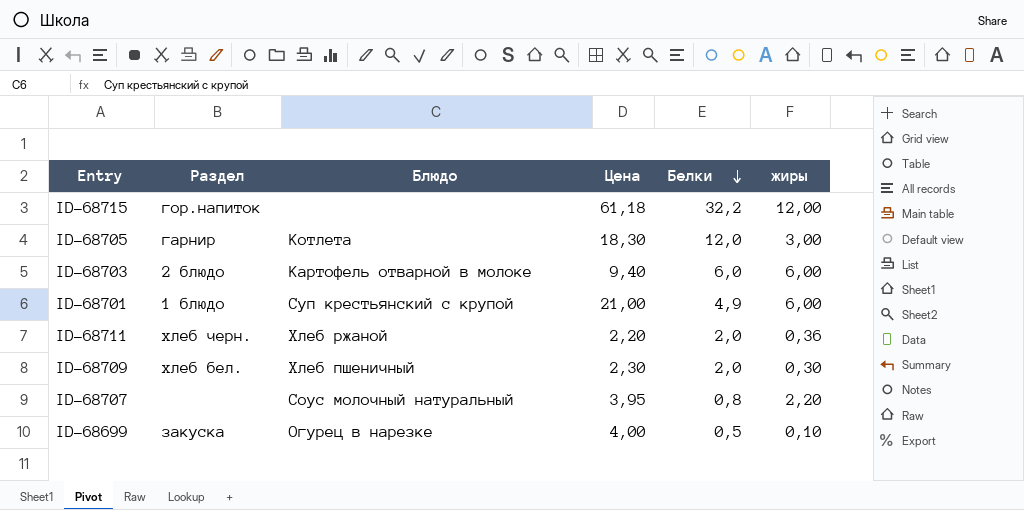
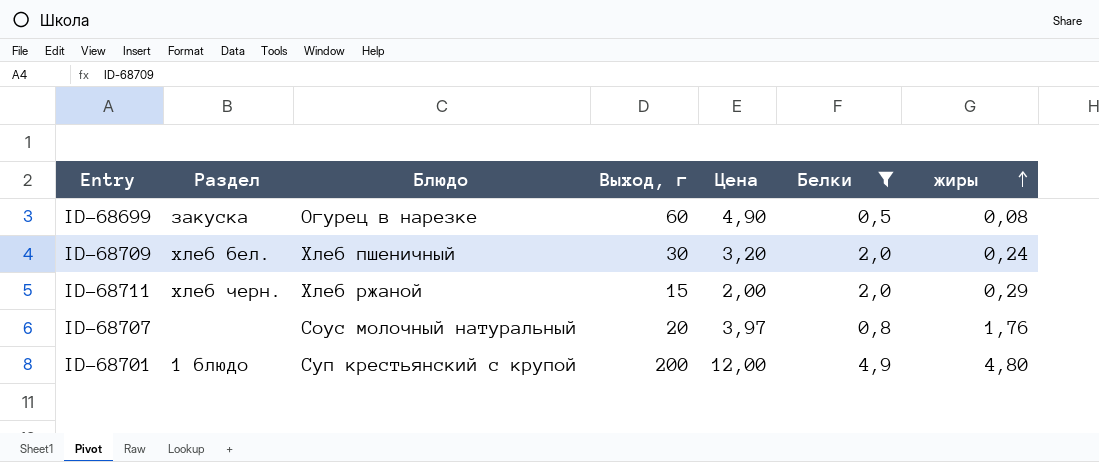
filter: none -> Белки <= 4,9
row order: Белки descending -> жиры ascending
column Выход, г | position: none -> 4
ID-68699 | Цена: 4,00 -> 4,90
ID-68699 | жиры: 0,10 -> 0,08
ID-68709 | Цена: 2,30 -> 3,20
ID-68709 | жиры: 0,30 -> 0,24
ID-68711 | Цена: 2,20 -> 2,00
ID-68711 | жиры: 0,36 -> 0,29
ID-68707 | Цена: 3,95 -> 3,97
ID-68707 | жиры: 2,20 -> 1,76
ID-68701 | Цена: 21,00 -> 12,00
ID-68701 | жиры: 6,00 -> 4,80

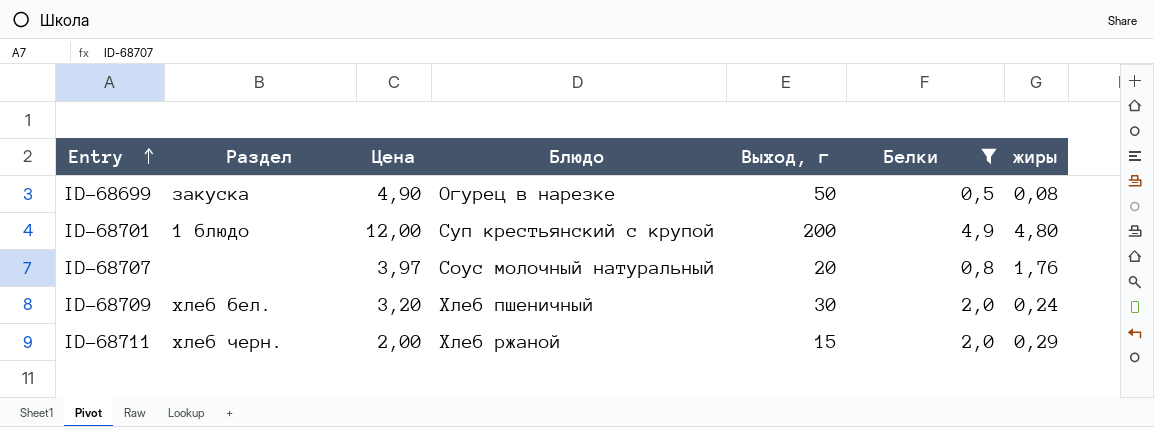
row order: жиры ascending -> Entry ascending
column Цена | position: 5 -> 3
ID-68699 | Выход, г: 60 -> 50

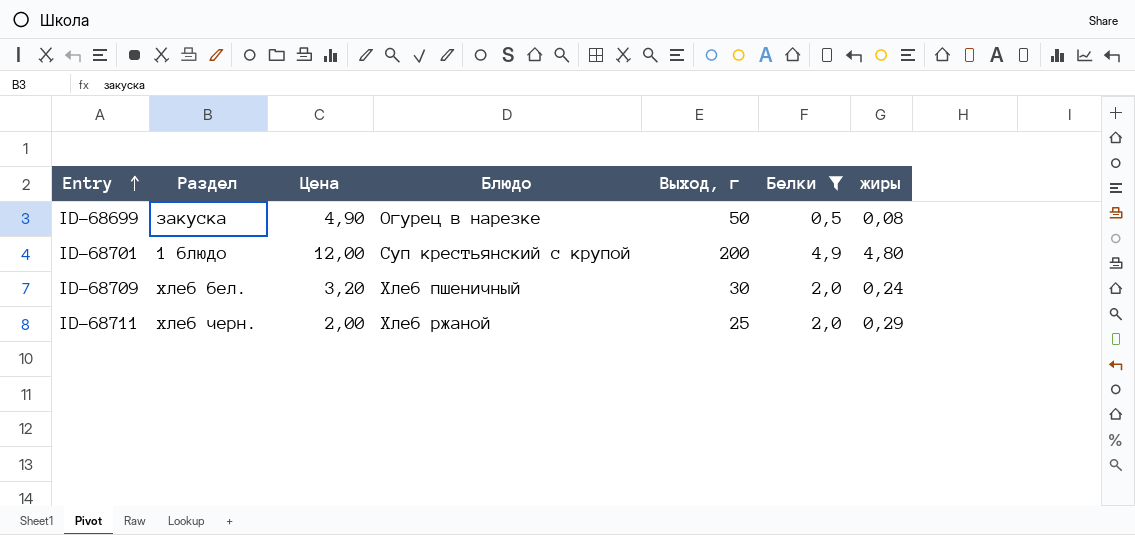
row ID-68707: none | 3,97 | Соус молочный натуральный | 20 | 0,8 | 1,76 -> none
ID-68711 | Выход, г: 15 -> 25

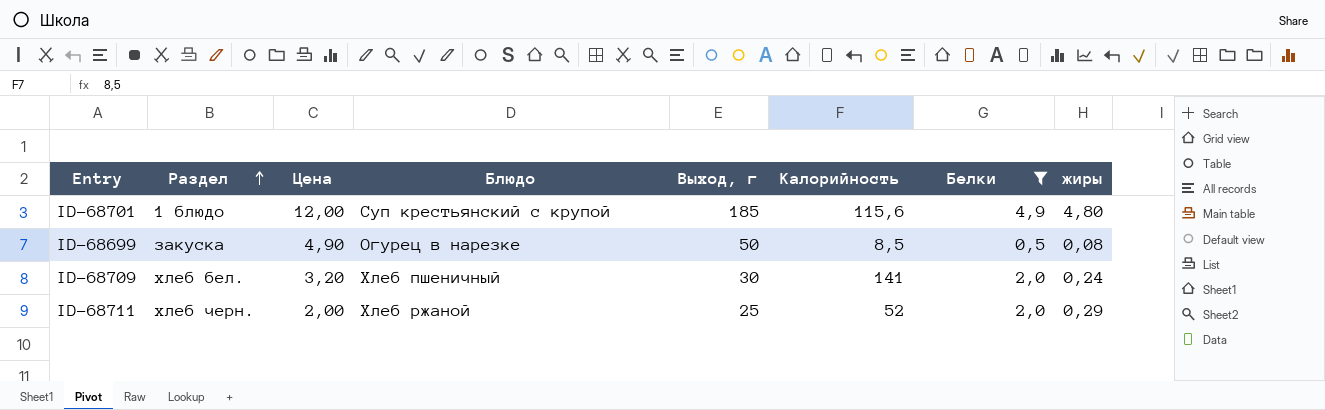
row order: Entry ascending -> Раздел ascending
column Калорийность | position: none -> 6
ID-68701 | Выход, г: 200 -> 185

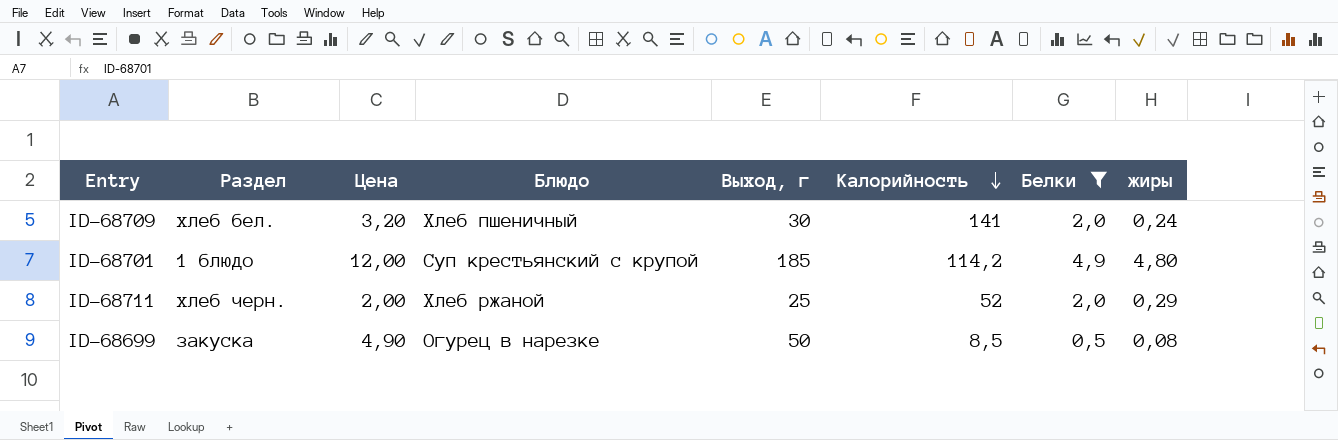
row order: Раздел ascending -> Калорийность descending
ID-68701 | Калорийность: 115,6 -> 114,2

